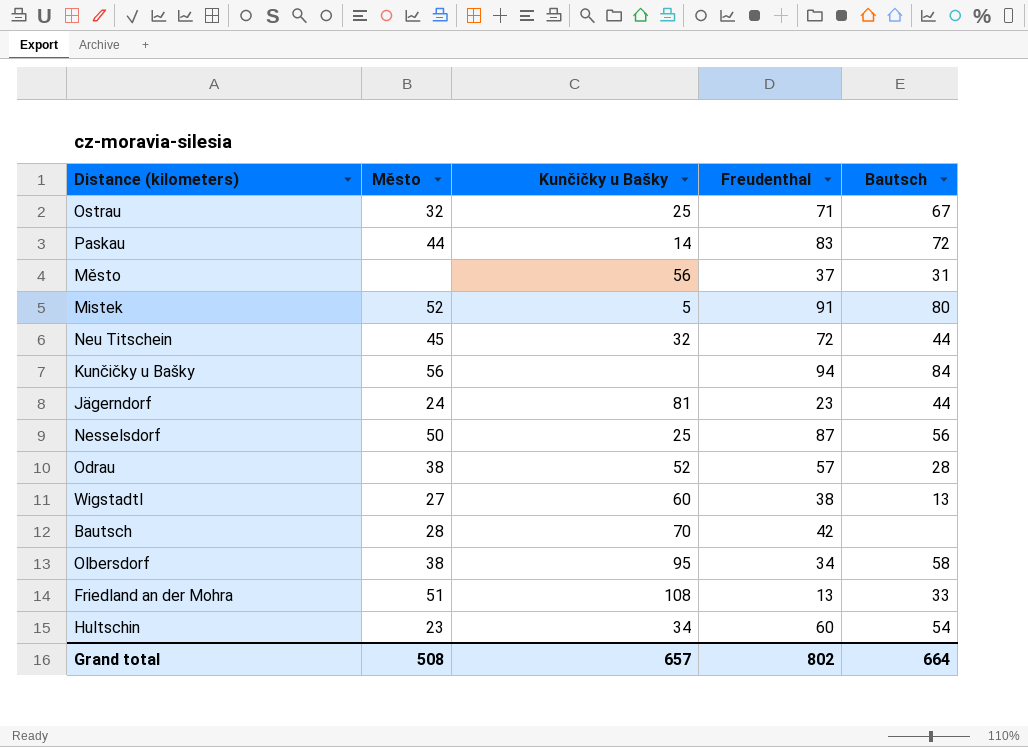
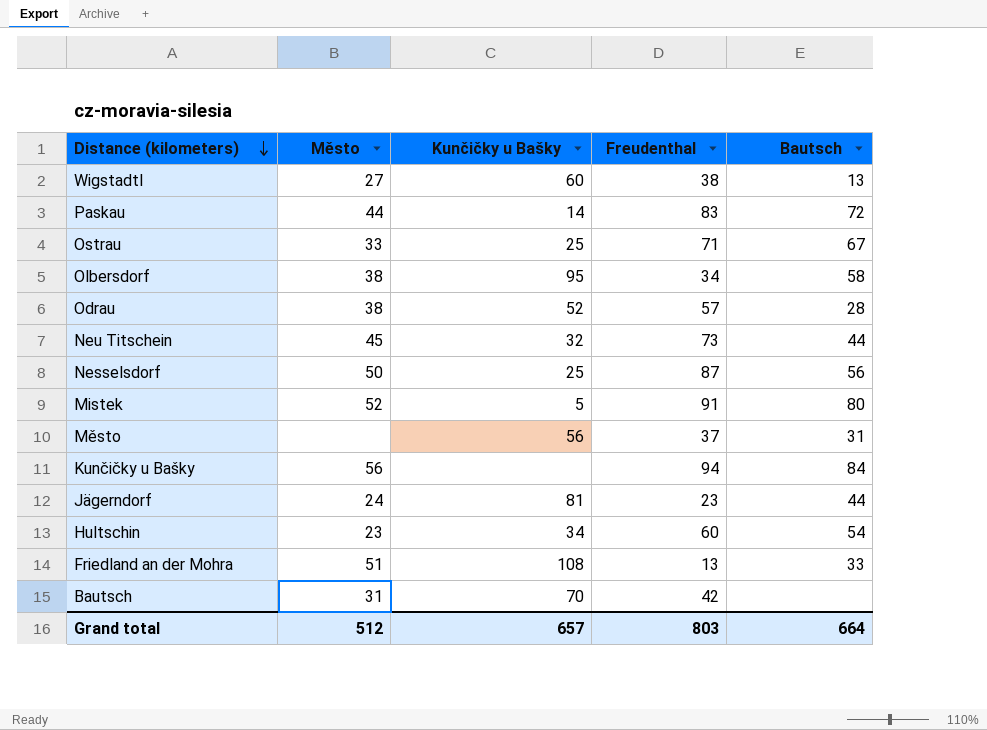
row order: none -> Distance (kilometers) descending
Ostrau | Město: 32 -> 33
Neu Titschein | Freudenthal: 72 -> 73
Bautsch | Město: 28 -> 31
Grand total | Město: 508 -> 512
Grand total | Freudenthal: 802 -> 803

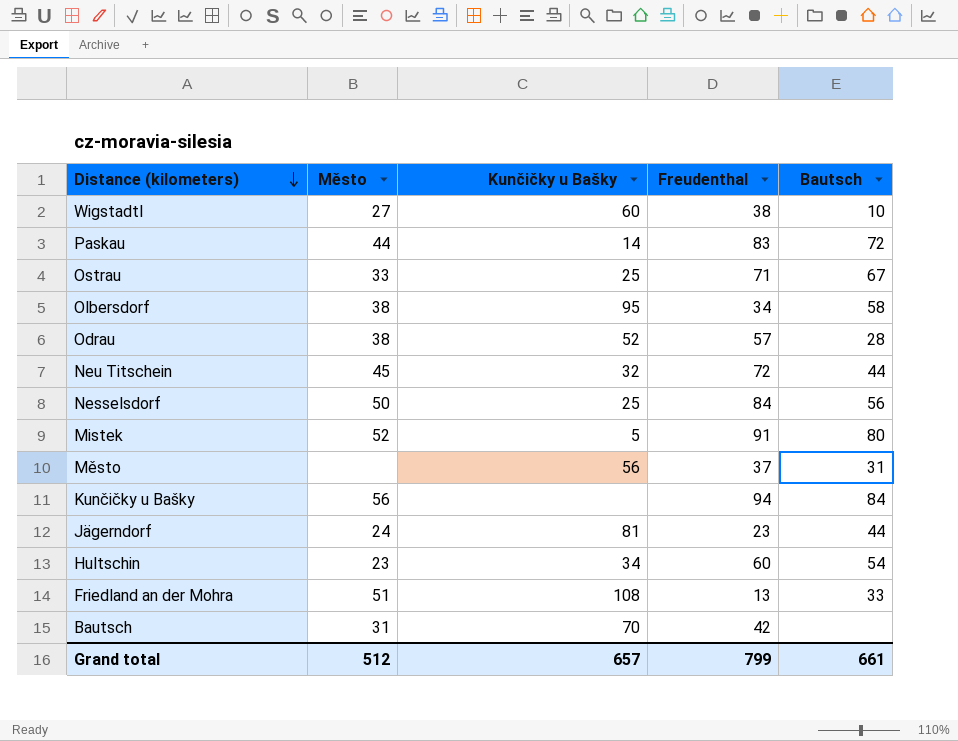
Wigstadtl | Bautsch: 13 -> 10
Neu Titschein | Freudenthal: 73 -> 72
Nesselsdorf | Freudenthal: 87 -> 84
Grand total | Freudenthal: 803 -> 799
Grand total | Bautsch: 664 -> 661

